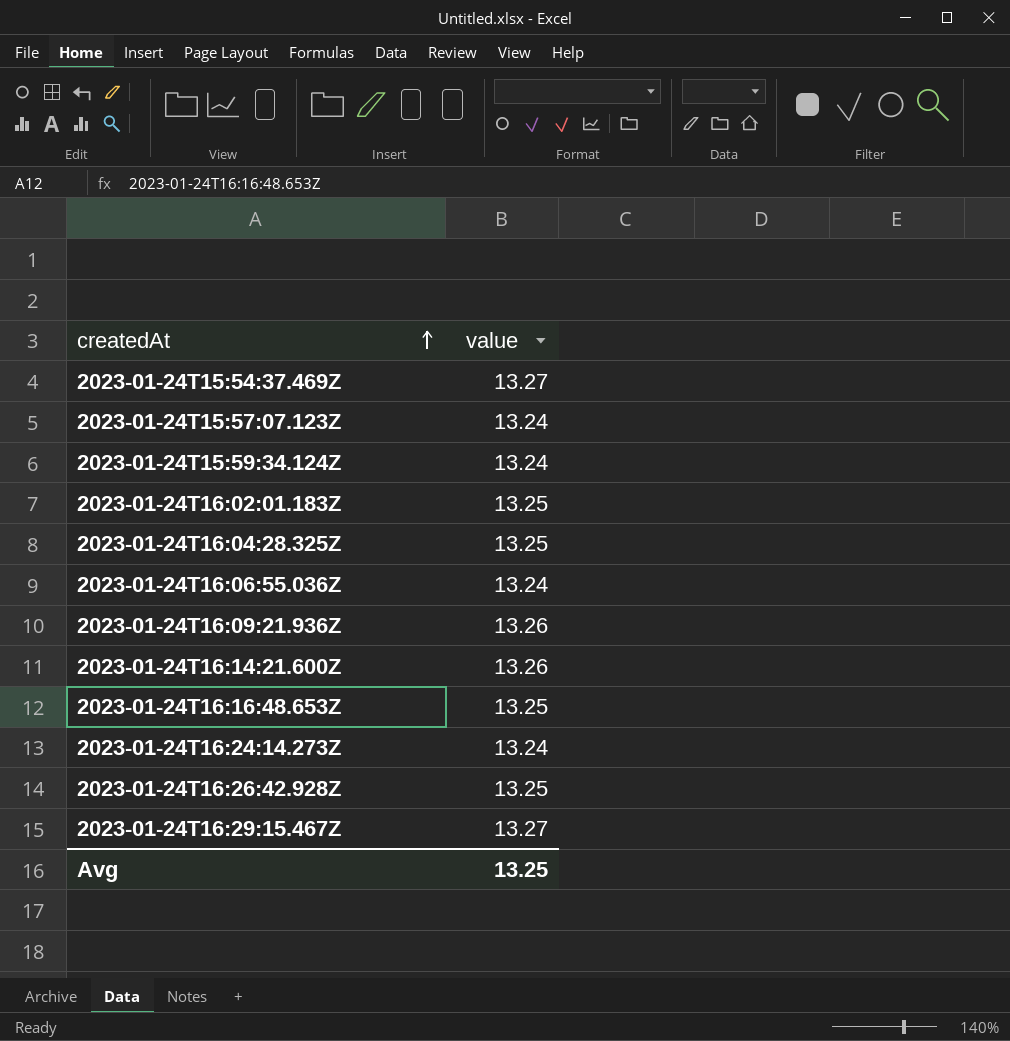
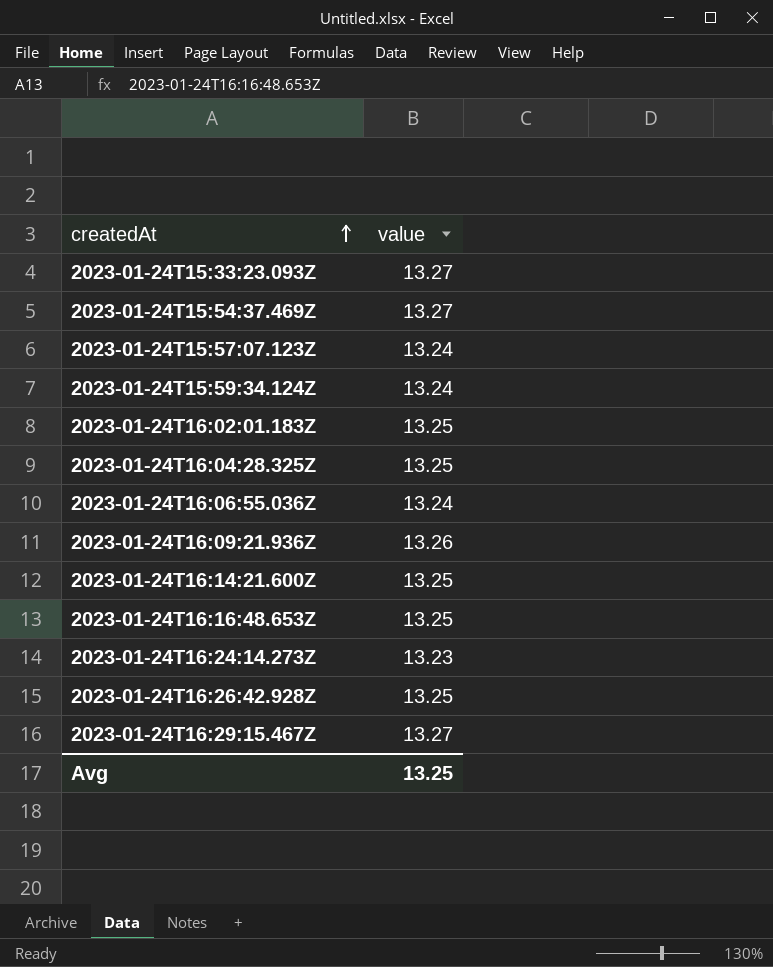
row 2023-01-24T15:33:23.093Z: none -> 13.27
2023-01-24T16:14:21.600Z | value: 13.26 -> 13.25
2023-01-24T16:24:14.273Z | value: 13.24 -> 13.23

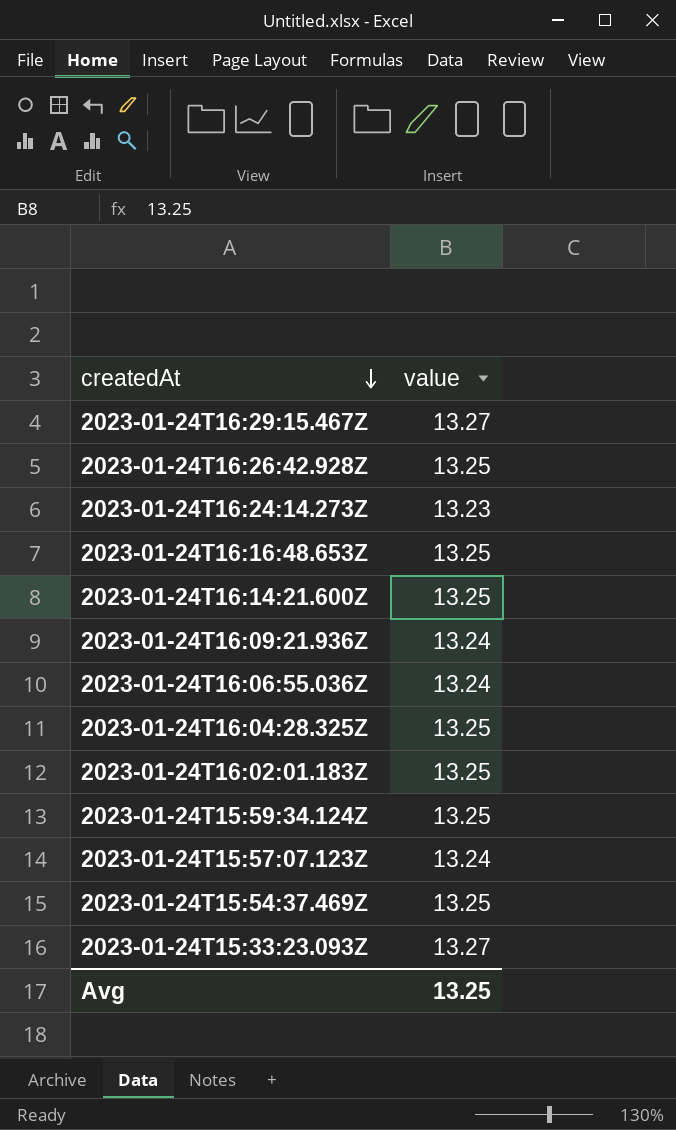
row order: createdAt ascending -> createdAt descending
2023-01-24T16:09:21.936Z | value: 13.26 -> 13.24
2023-01-24T15:59:34.124Z | value: 13.24 -> 13.25
2023-01-24T15:54:37.469Z | value: 13.27 -> 13.25

